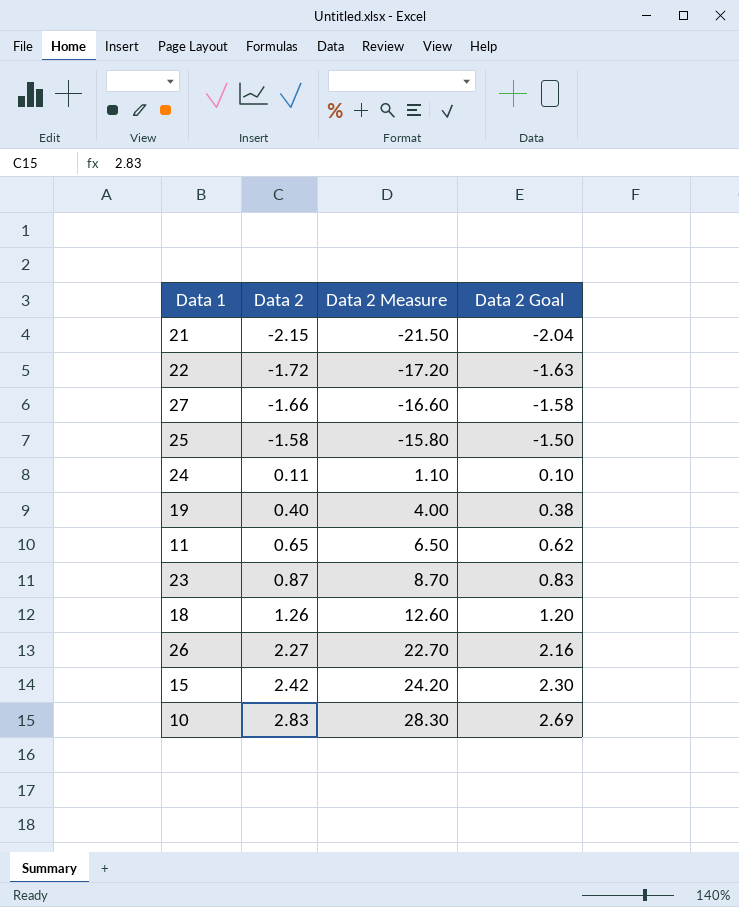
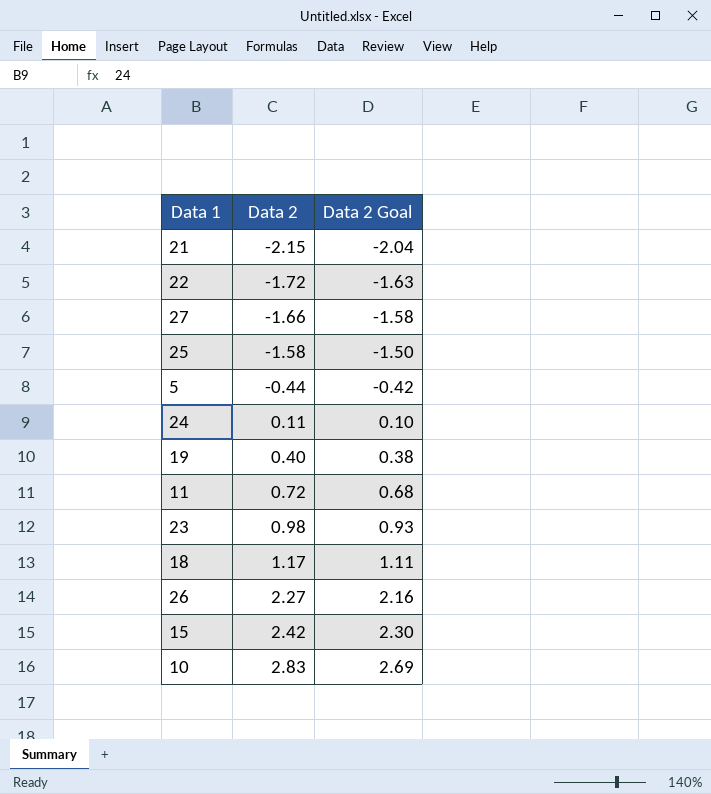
column Data 2 Measure | formula: [Data 2] * 10 -> none
row 5: none -> -0.44 | -0.42
11 | Data 2: 0.65 -> 0.72
11 | Data 2 Goal: 0.62 -> 0.68
23 | Data 2: 0.87 -> 0.98
23 | Data 2 Goal: 0.83 -> 0.93
18 | Data 2: 1.26 -> 1.17
18 | Data 2 Goal: 1.20 -> 1.11

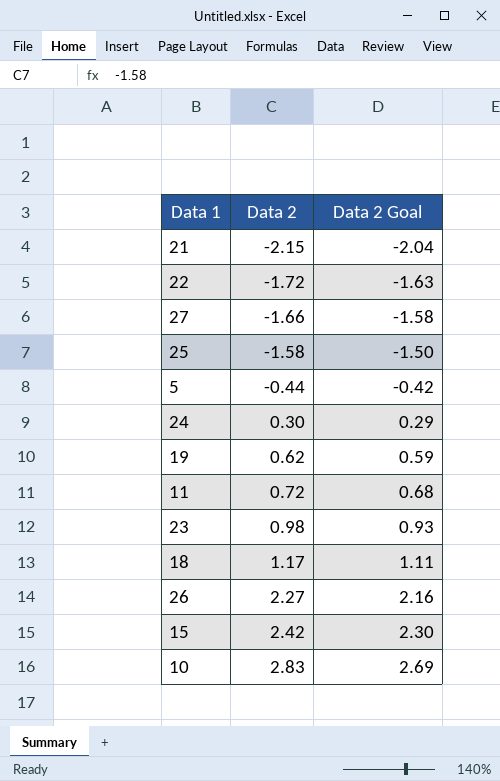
24 | Data 2: 0.11 -> 0.30
24 | Data 2 Goal: 0.10 -> 0.29
19 | Data 2: 0.40 -> 0.62
19 | Data 2 Goal: 0.38 -> 0.59

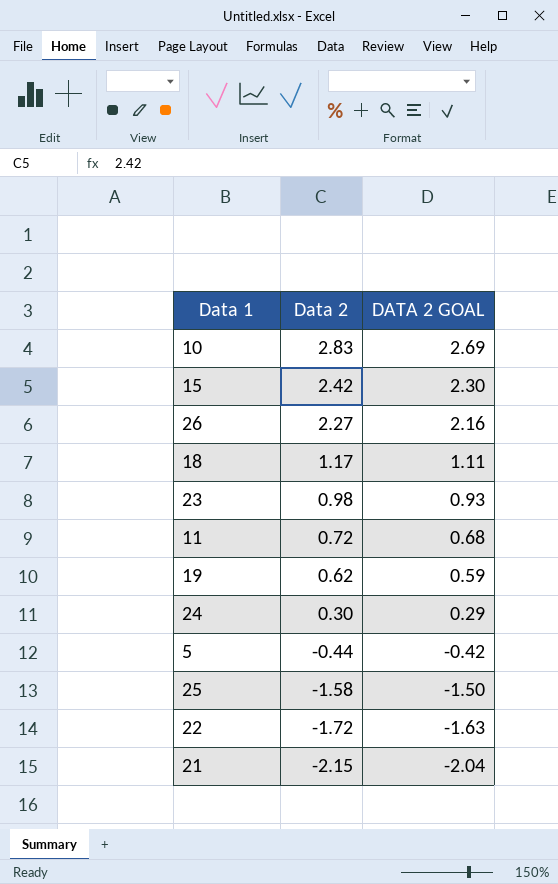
row order: Data 2 ascending -> Data 2 descending
column name: Data 2 Goal -> DATA 2 GOAL
row 27: -1.66 | -1.58 -> none

